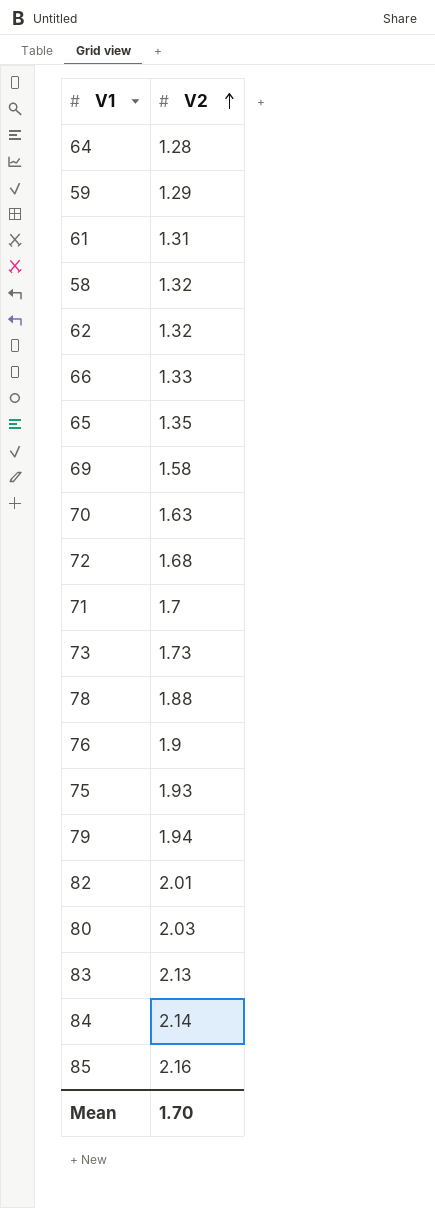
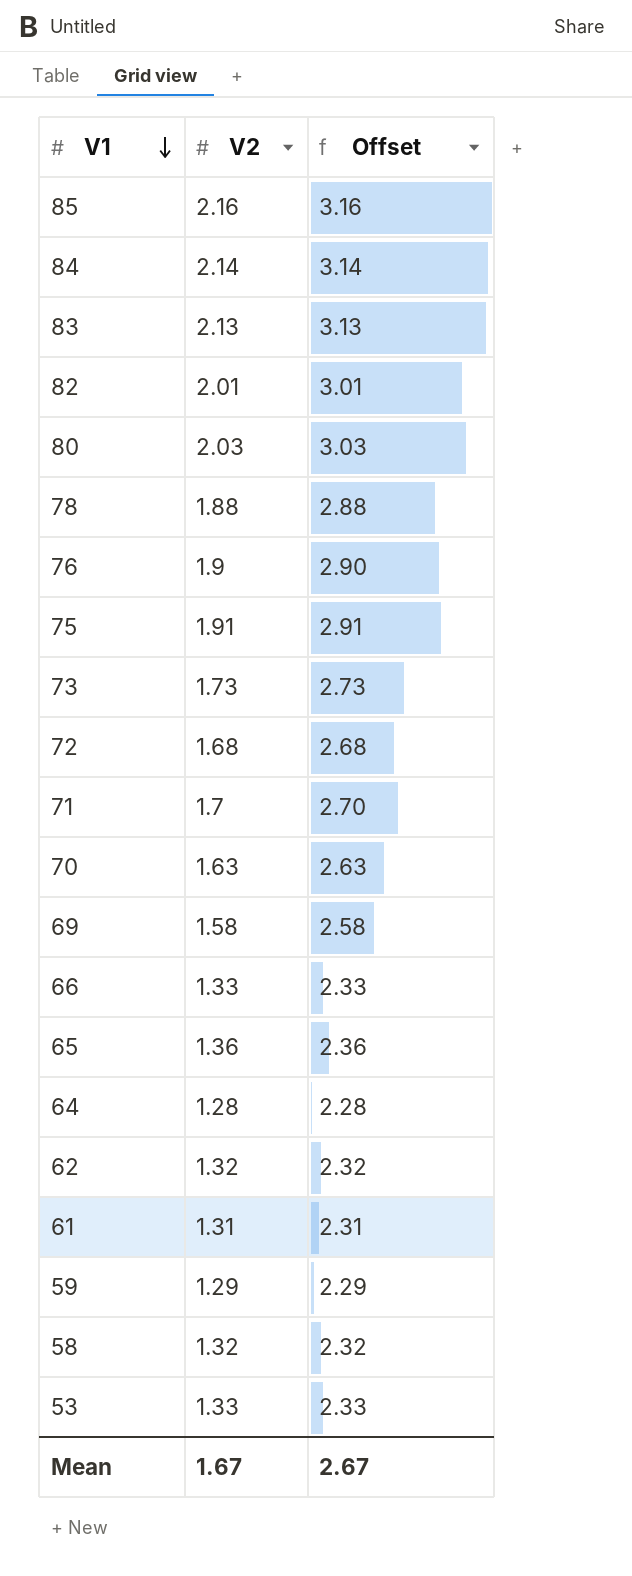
row order: V2 ascending -> V1 descending
column Offset | formula: none -> [V2] + 1
row 79: 1.94 -> none
75 | V2: 1.93 -> 1.91
65 | V2: 1.35 -> 1.36
row 53: none -> 1.33 | 2.33
Mean | V2: 1.70 -> 1.67

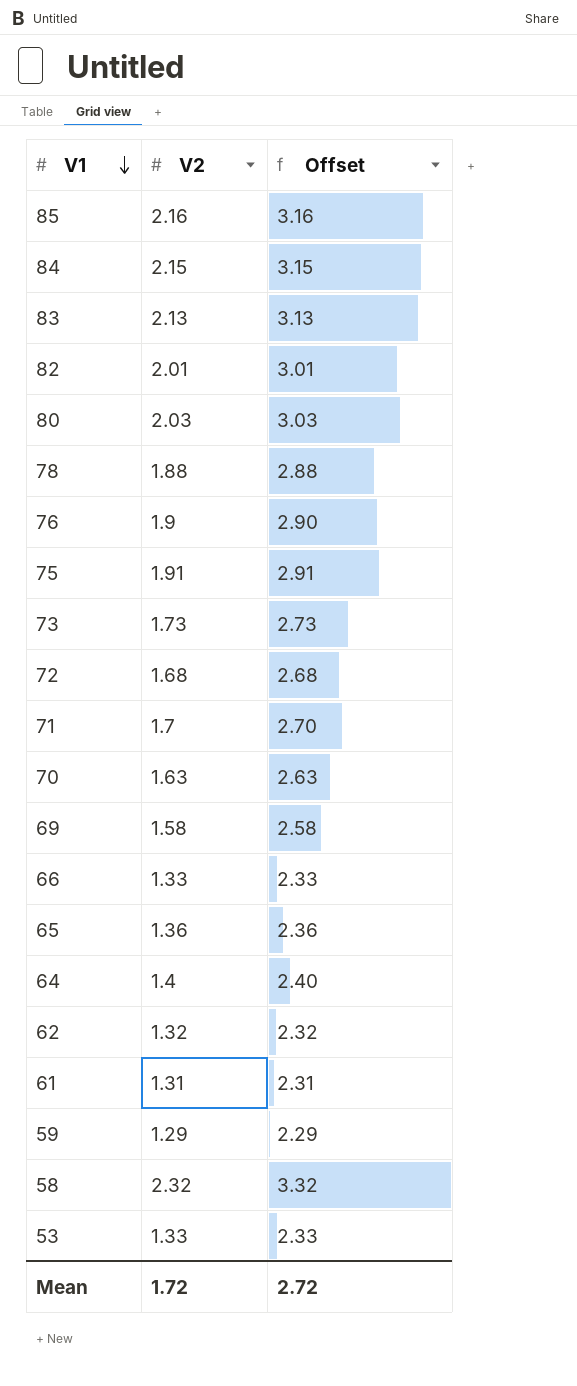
84 | V2: 2.14 -> 2.15
84 | Offset: 3.14 -> 3.15
64 | V2: 1.28 -> 1.4
64 | Offset: 2.28 -> 2.40
58 | V2: 1.32 -> 2.32
58 | Offset: 2.32 -> 3.32
Mean | V2: 1.67 -> 1.72
Mean | Offset: 2.67 -> 2.72

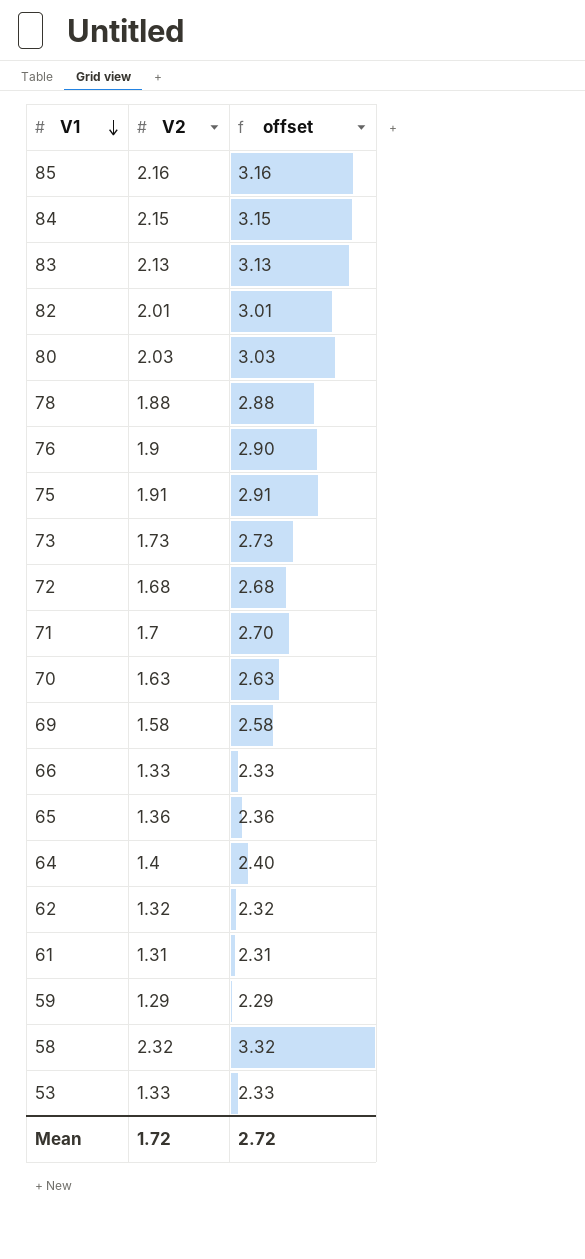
column name: Offset -> offset

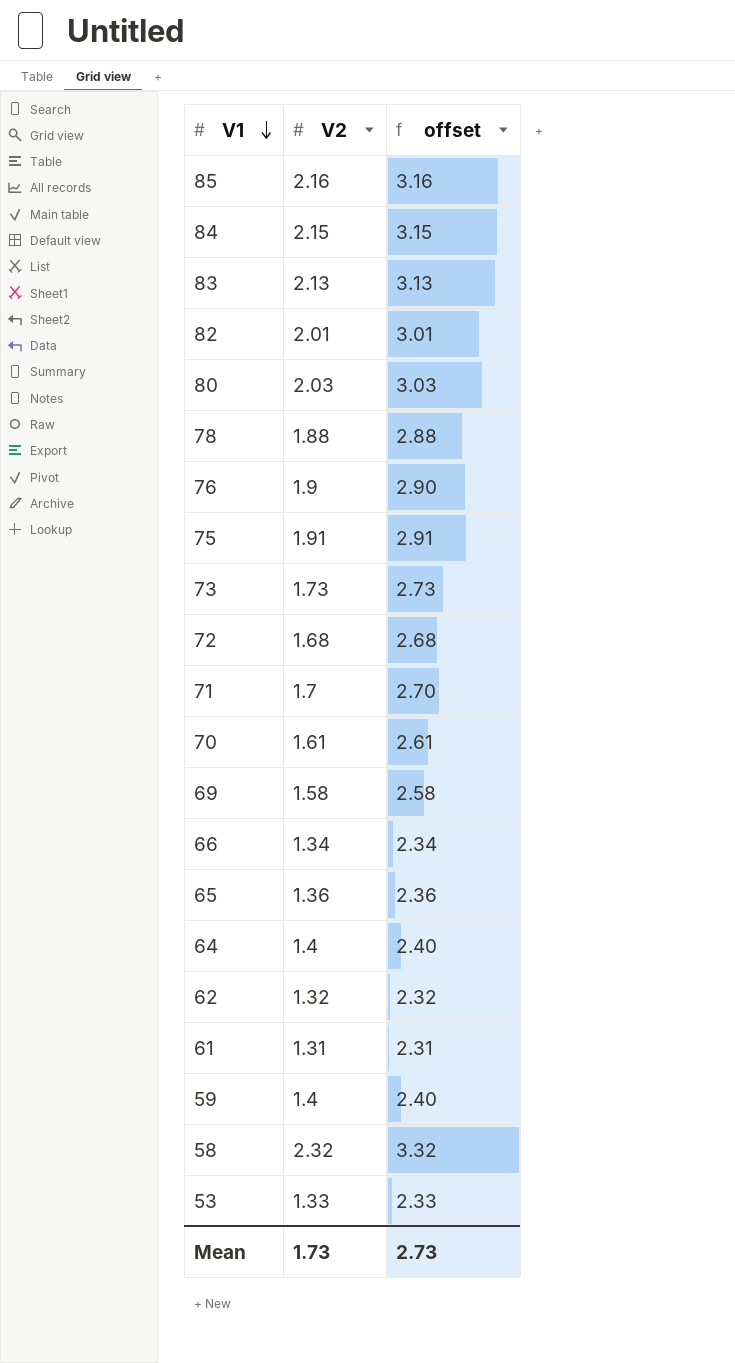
70 | V2: 1.63 -> 1.61
70 | offset: 2.63 -> 2.61
66 | V2: 1.33 -> 1.34
66 | offset: 2.33 -> 2.34
59 | V2: 1.29 -> 1.4
59 | offset: 2.29 -> 2.40
Mean | V2: 1.72 -> 1.73
Mean | offset: 2.72 -> 2.73

